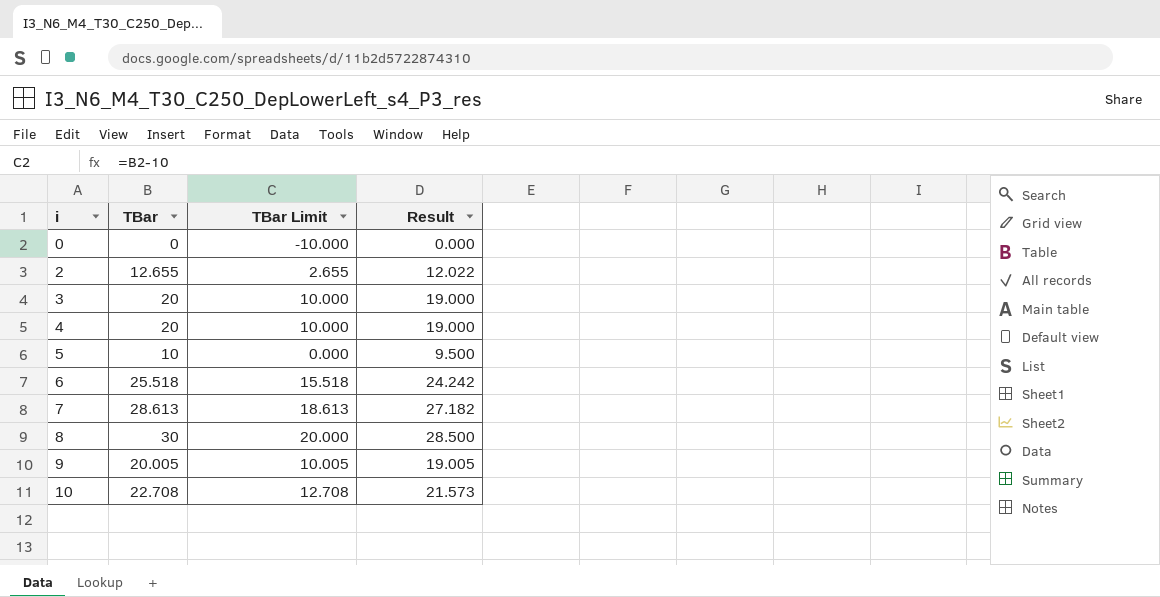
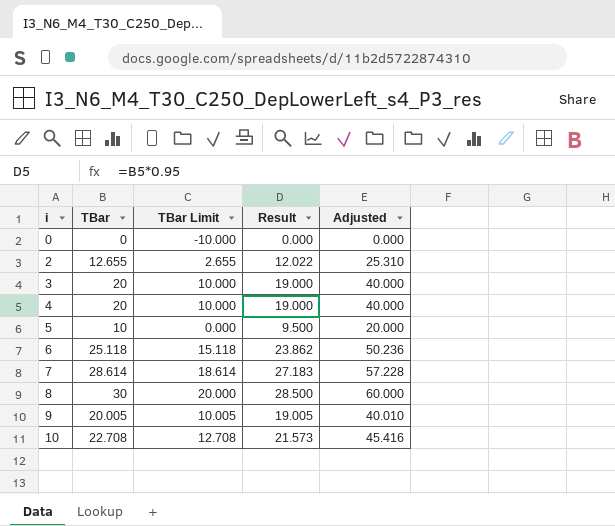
column Adjusted | formula: none -> [TBar] * 2
6 | TBar: 25.518 -> 25.118
6 | TBar Limit: 15.518 -> 15.118
6 | Result: 24.242 -> 23.862
7 | TBar: 28.613 -> 28.614
7 | TBar Limit: 18.613 -> 18.614
7 | Result: 27.182 -> 27.183

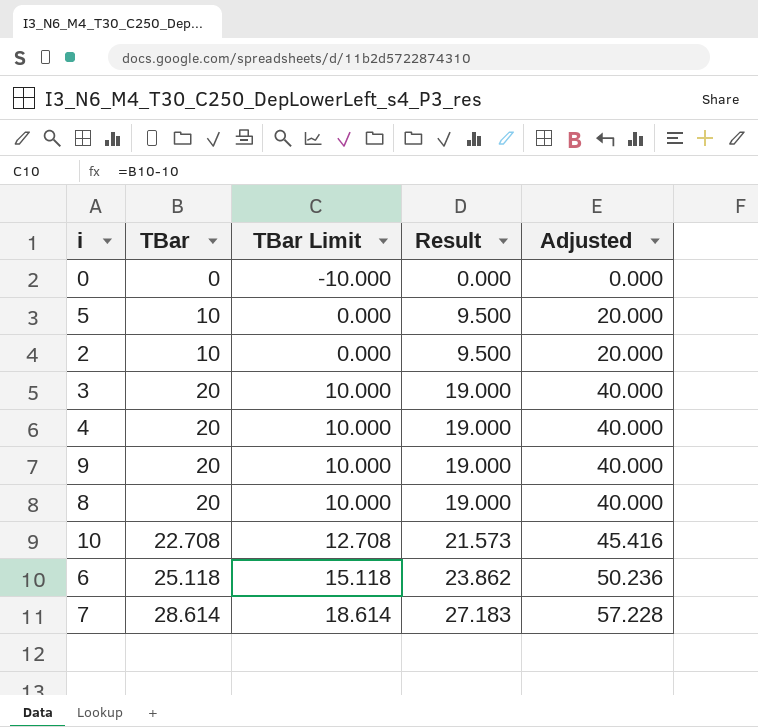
row order: i ascending -> TBar ascending
2 | TBar: 12.655 -> 10
2 | TBar Limit: 2.655 -> 0.000
2 | Result: 12.022 -> 9.500
2 | Adjusted: 25.310 -> 20.000
9 | TBar: 20.005 -> 20
9 | TBar Limit: 10.005 -> 10.000
9 | Result: 19.005 -> 19.000
9 | Adjusted: 40.010 -> 40.000
8 | TBar: 30 -> 20
8 | TBar Limit: 20.000 -> 10.000
8 | Result: 28.500 -> 19.000
8 | Adjusted: 60.000 -> 40.000

